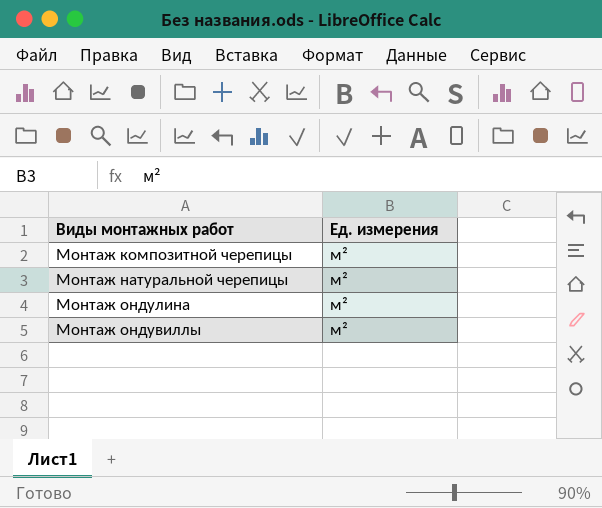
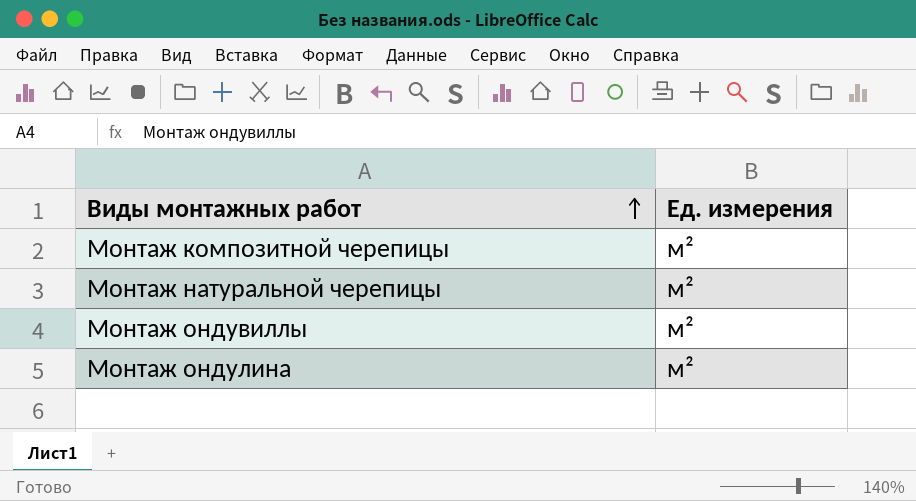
row order: none -> Виды монтажных работ ascending

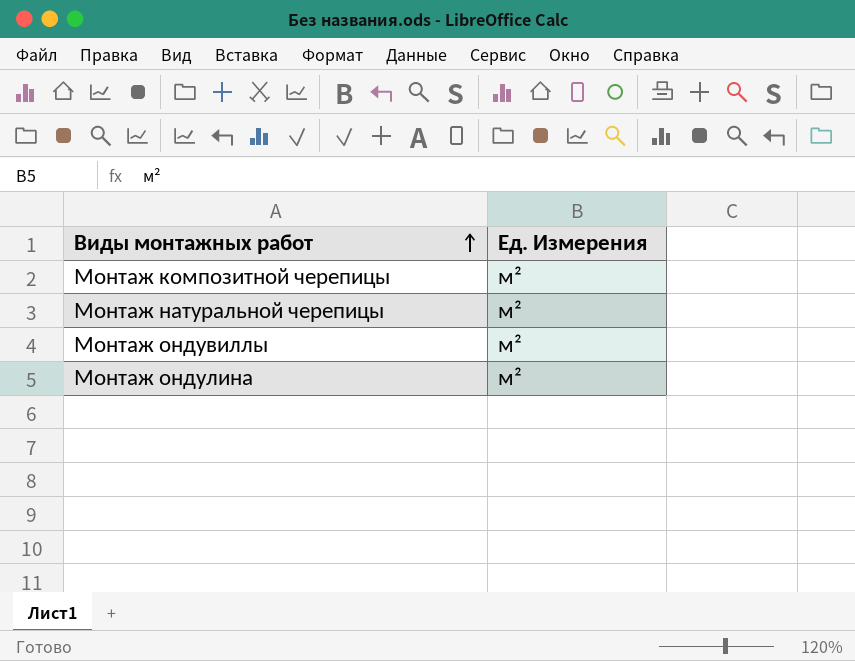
column name: Ед. измерения -> Ед. Измерения

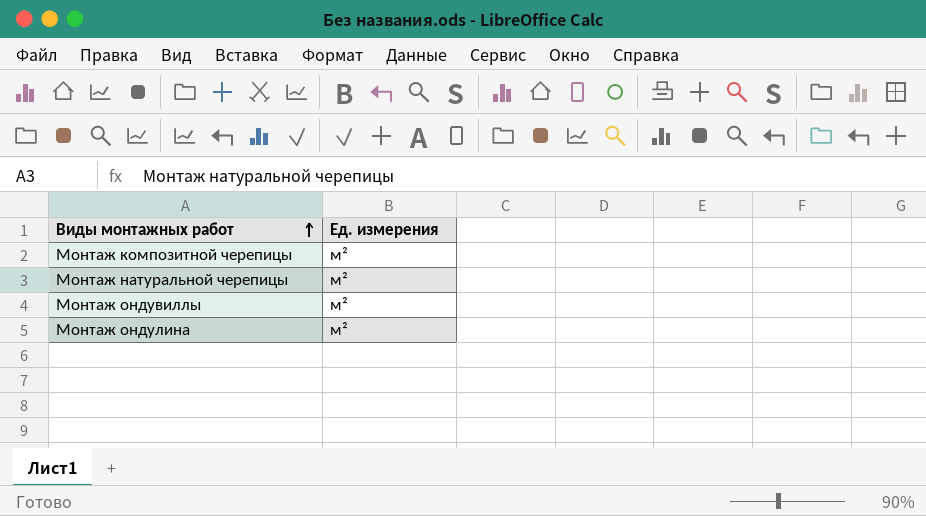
column name: Ед. Измерения -> Ед. измерения

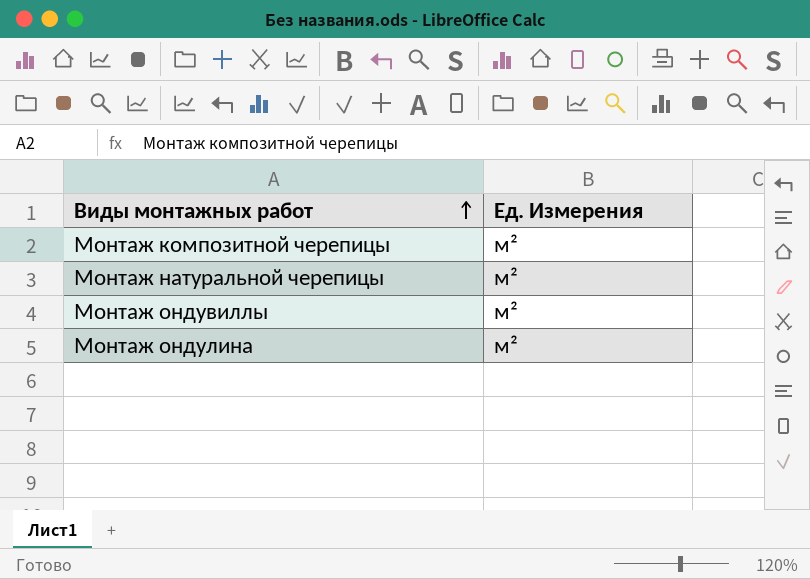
column name: Ед. измерения -> Ед. Измерения

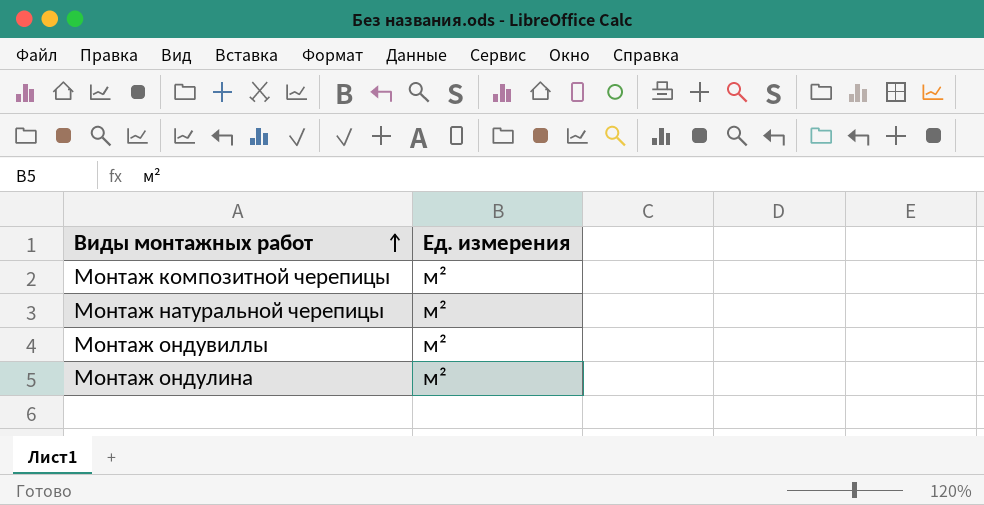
column name: Ед. Измерения -> Ед. измерения

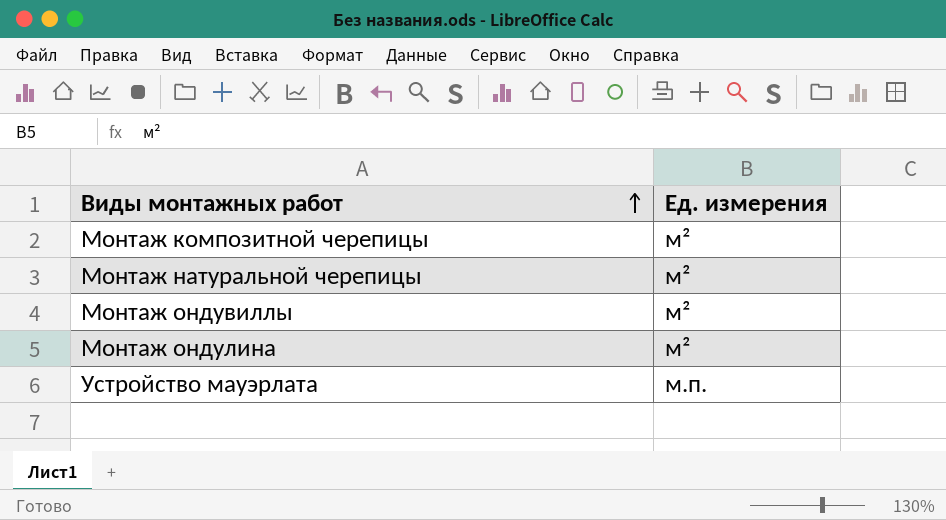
row Устройство мауэрлата: none -> м.п.

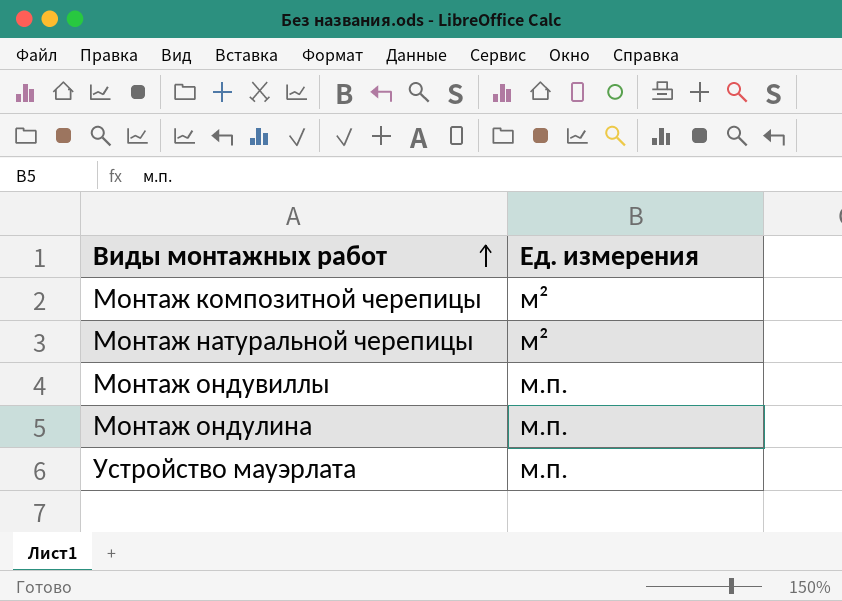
Монтаж ондувиллы | Ед. измерения: м² -> м.п.
Монтаж ондулина | Ед. измерения: м² -> м.п.

